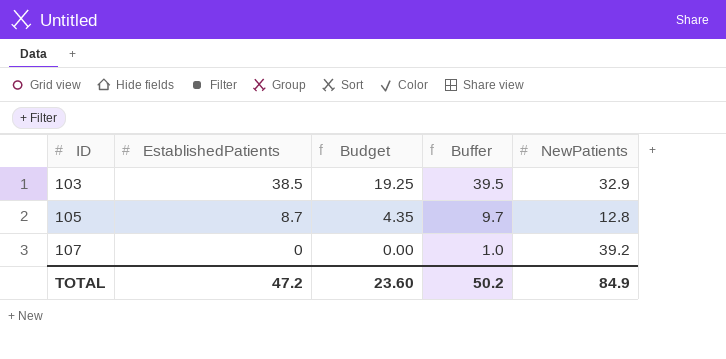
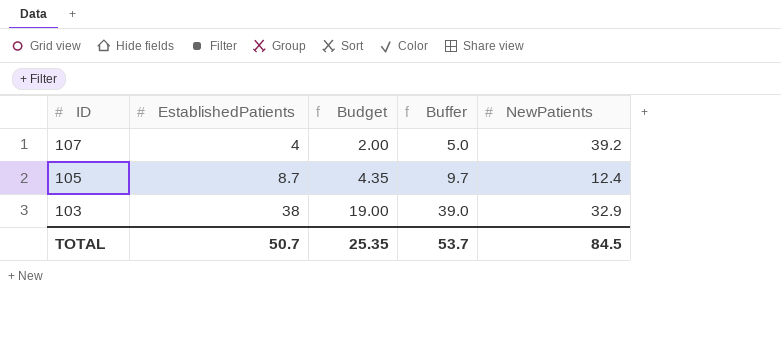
row order: ID ascending -> ID descending
107 | EstablishedPatients: 0 -> 4
107 | Budget: 0.00 -> 2.00
107 | Buffer: 1.0 -> 5.0
105 | NewPatients: 12.8 -> 12.4
103 | EstablishedPatients: 38.5 -> 38
103 | Budget: 19.25 -> 19.00
103 | Buffer: 39.5 -> 39.0
TOTAL | EstablishedPatients: 47.2 -> 50.7
TOTAL | Budget: 23.60 -> 25.35
TOTAL | Buffer: 50.2 -> 53.7
TOTAL | NewPatients: 84.9 -> 84.5

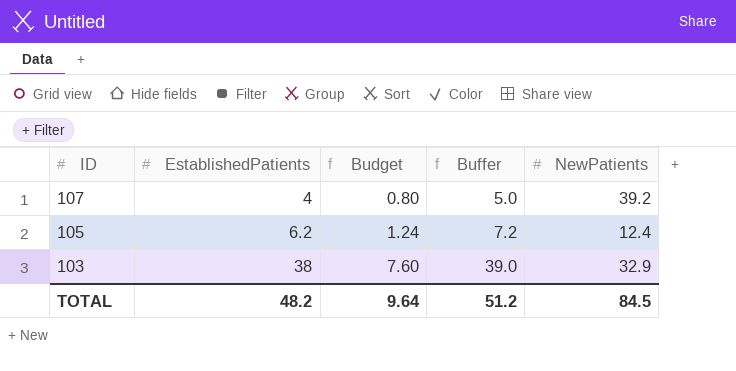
column Budget | formula: [EstablishedPatients] * 0.5 -> [EstablishedPatients] * 0.2
105 | EstablishedPatients: 8.7 -> 6.2
105 | Buffer: 9.7 -> 7.2
TOTAL | EstablishedPatients: 50.7 -> 48.2
TOTAL | Budget: 25.35 -> 9.64
TOTAL | Buffer: 53.7 -> 51.2

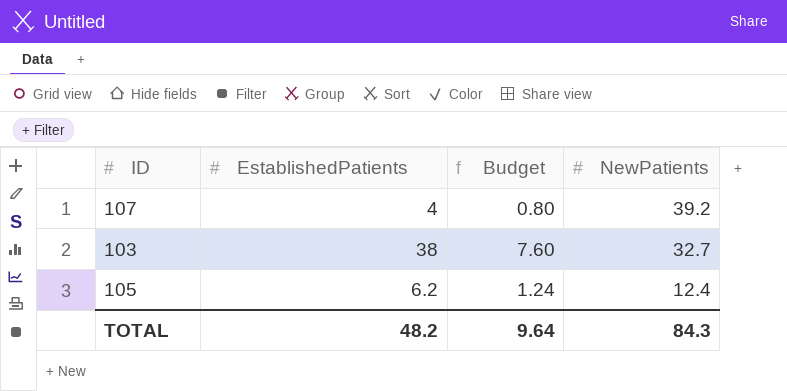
row order: ID descending -> NewPatients descending
column Buffer | formula: [EstablishedPatients] + 1 -> none
103 | NewPatients: 32.9 -> 32.7
TOTAL | NewPatients: 84.5 -> 84.3

